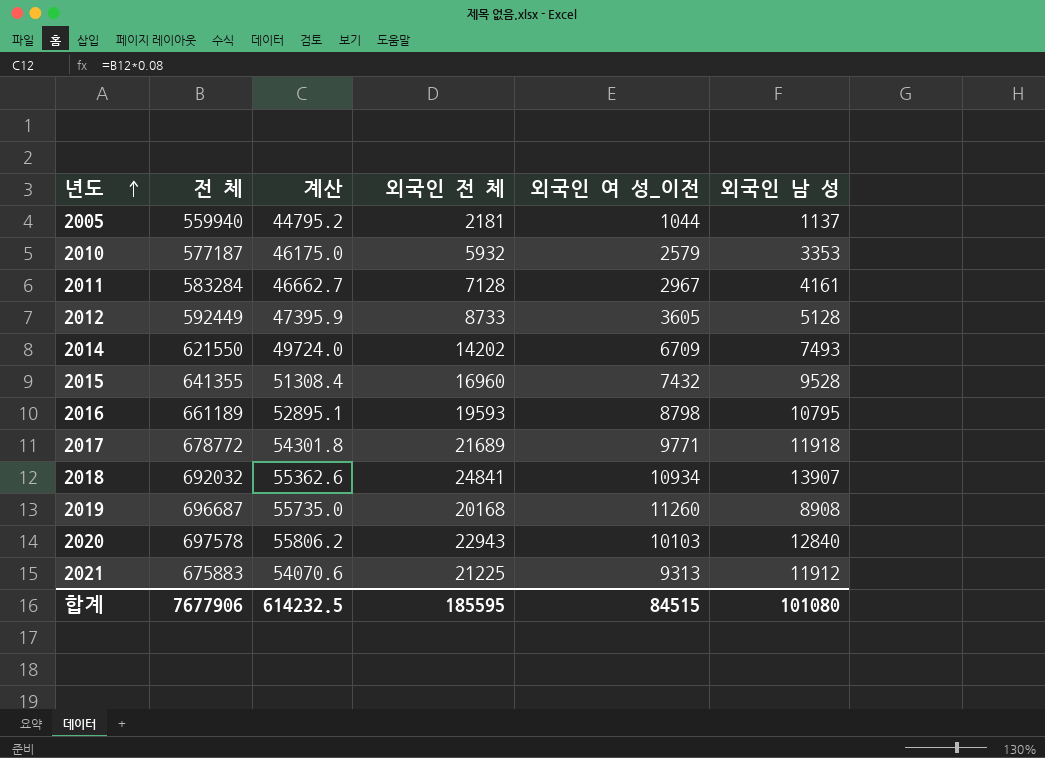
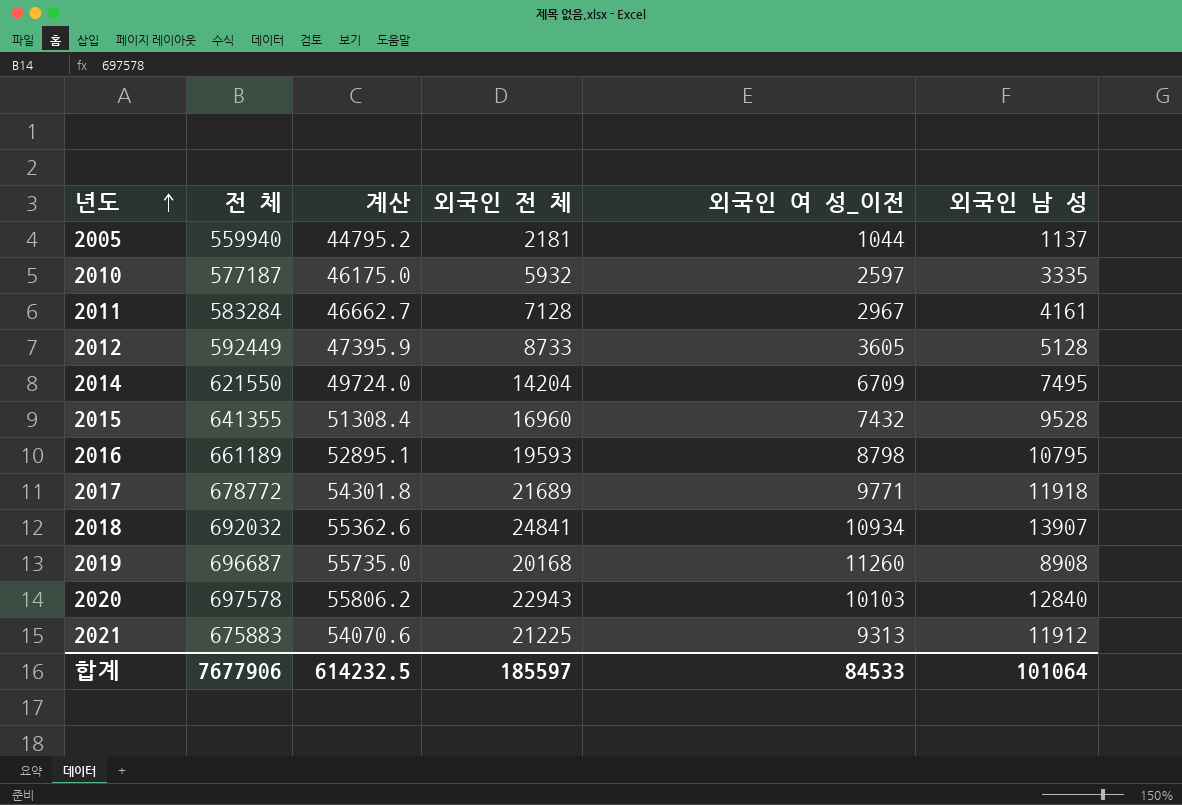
2010 | 외국인 여 성_이전: 2579 -> 2597
2010 | 외국인 남 성: 3353 -> 3335
2014 | 외국인 전 체: 14202 -> 14204
2014 | 외국인 남 성: 7493 -> 7495
합계 | 외국인 전 체: 185595 -> 185597
합계 | 외국인 여 성_이전: 84515 -> 84533
합계 | 외국인 남 성: 101080 -> 101064

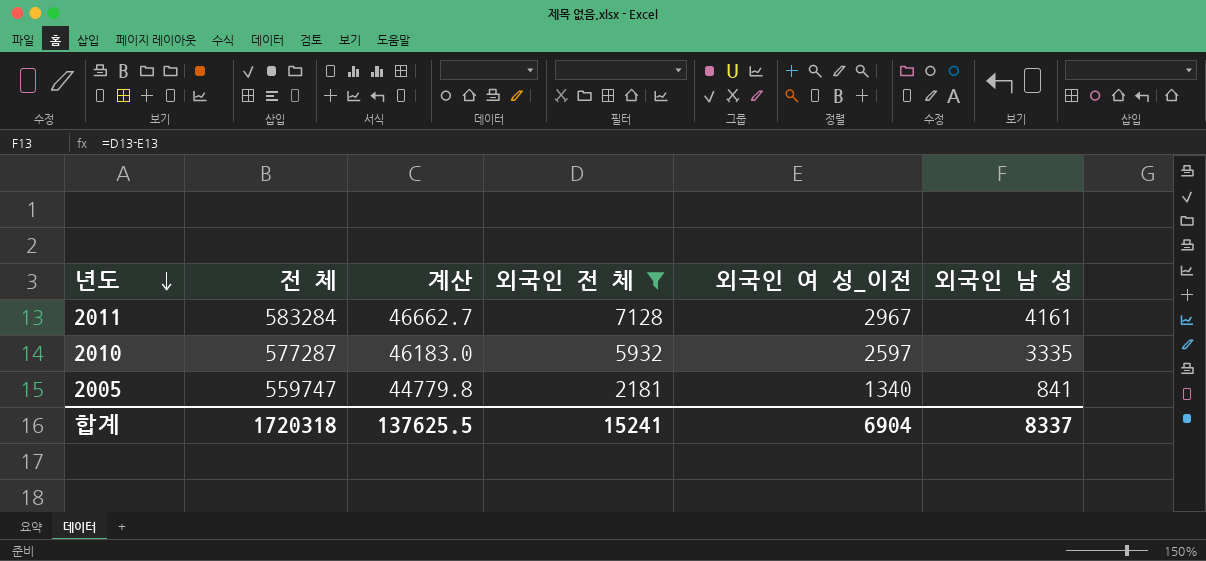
filter: none -> 외국인 전 체 <= 7128
row order: 년도 ascending -> 년도 descending
2010 | 전 체: 577187 -> 577287
2010 | 계산: 46175.0 -> 46183.0
2005 | 전 체: 559940 -> 559747
2005 | 계산: 44795.2 -> 44779.8
2005 | 외국인 여 성_이전: 1044 -> 1340
2005 | 외국인 남 성: 1137 -> 841
합계 | 전 체: 7677906 -> 1720318
합계 | 계산: 614232.5 -> 137625.5
합계 | 외국인 전 체: 185597 -> 15241
합계 | 외국인 여 성_이전: 84533 -> 6904
합계 | 외국인 남 성: 101064 -> 8337

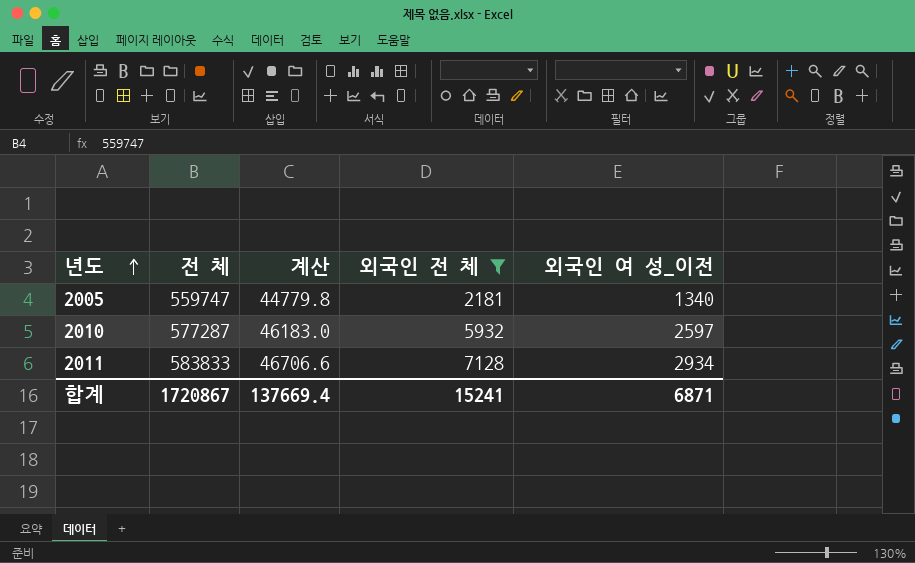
row order: 년도 descending -> 년도 ascending
column 외국인 남 성 | formula: [외국인 전 체] - [외국인 여 성_이전] -> none
2011 | 전 체: 583284 -> 583833
2011 | 계산: 46662.7 -> 46706.6
2011 | 외국인 여 성_이전: 2967 -> 2934
합계 | 전 체: 1720318 -> 1720867
합계 | 계산: 137625.5 -> 137669.4
합계 | 외국인 여 성_이전: 6904 -> 6871

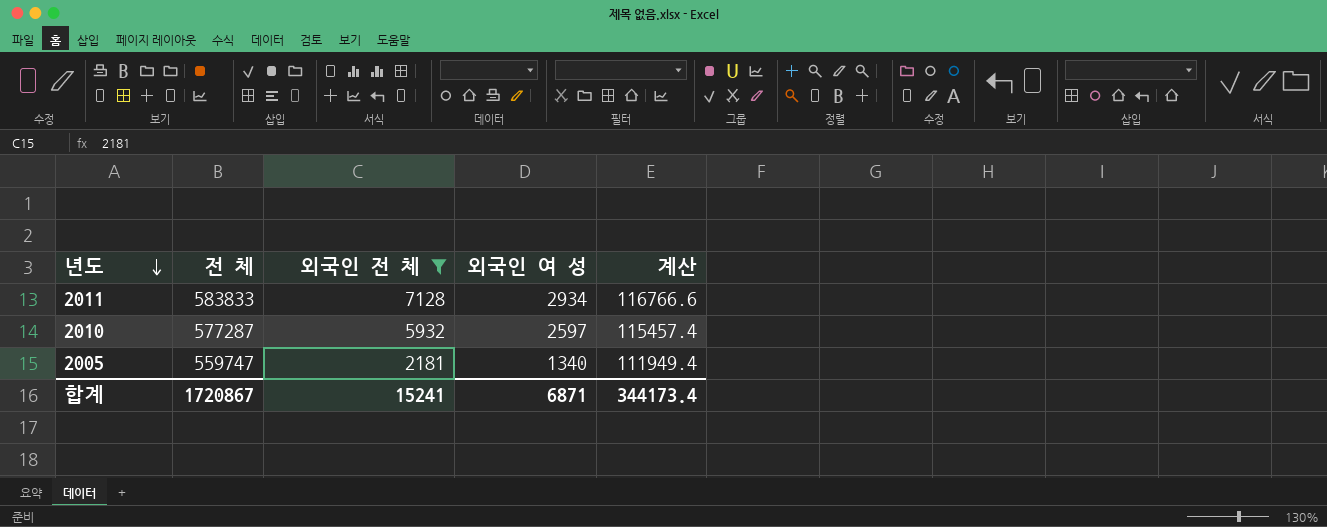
row order: 년도 ascending -> 년도 descending
column name: 외국인 여 성_이전 -> 외국인 여 성
column 계산 | formula: [전 체] * 0.08 -> [전 체] * 0.2
column 계산 | position: 3 -> 5
합계 | 계산: 137669.4 -> 344173.4

